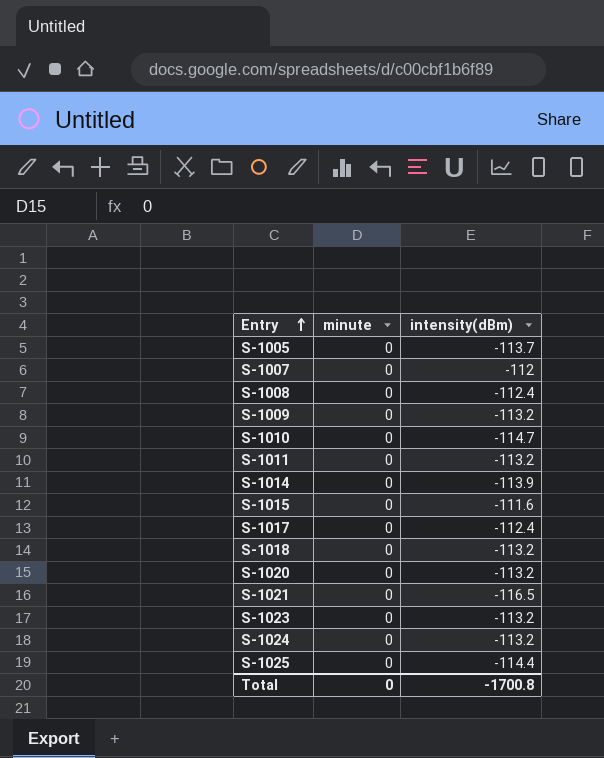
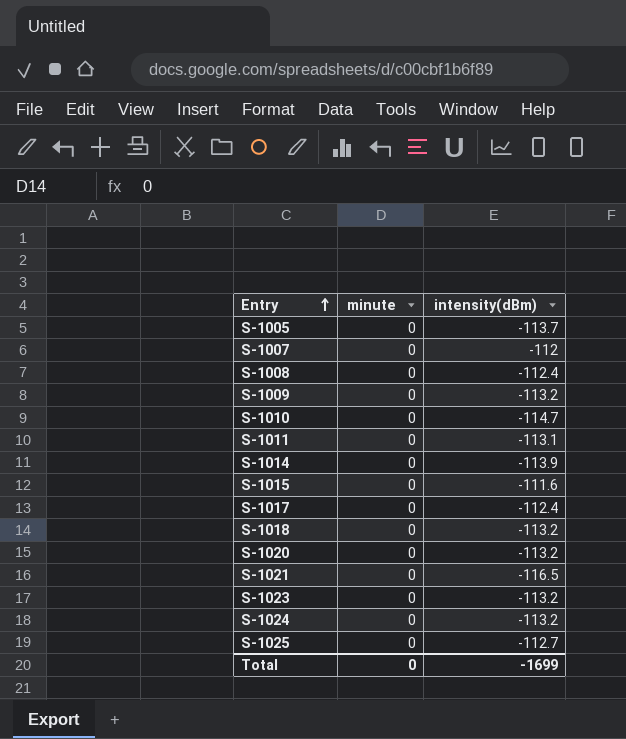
S-1011 | intensity(dBm): -113.2 -> -113.1
S-1025 | intensity(dBm): -114.4 -> -112.7
Total | intensity(dBm): -1700.8 -> -1699

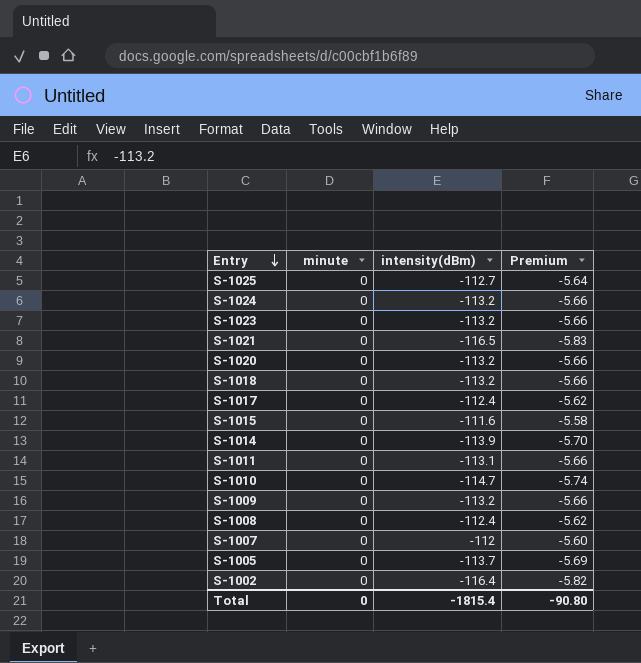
row order: Entry ascending -> Entry descending
column Premium | formula: none -> [intensity(dBm)] * 0.05
row S-1002: none -> 0 | -116.4 | -5.82
Total | intensity(dBm): -1699 -> -1815.4

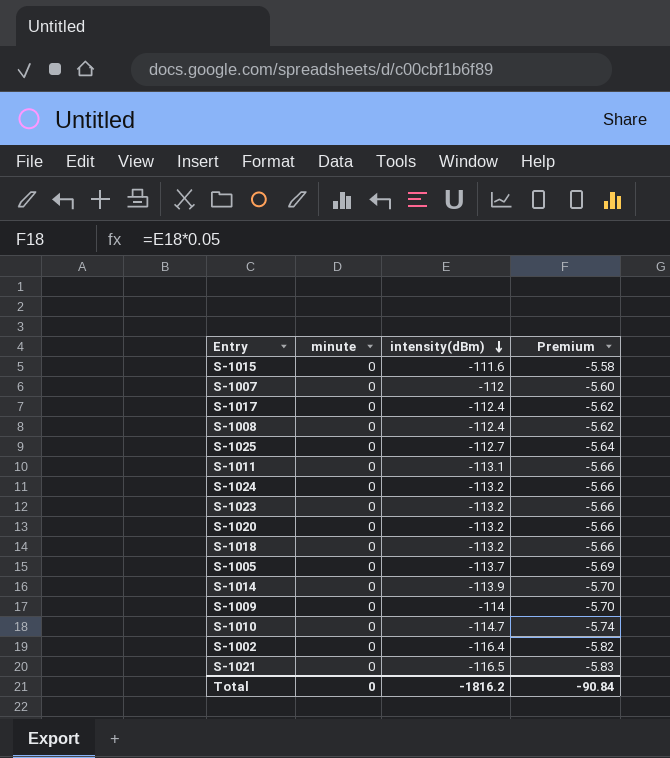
row order: Entry descending -> intensity(dBm) descending
S-1009 | intensity(dBm): -113.2 -> -114
S-1009 | Premium: -5.66 -> -5.70
Total | intensity(dBm): -1815.4 -> -1816.2
Total | Premium: -90.80 -> -90.84

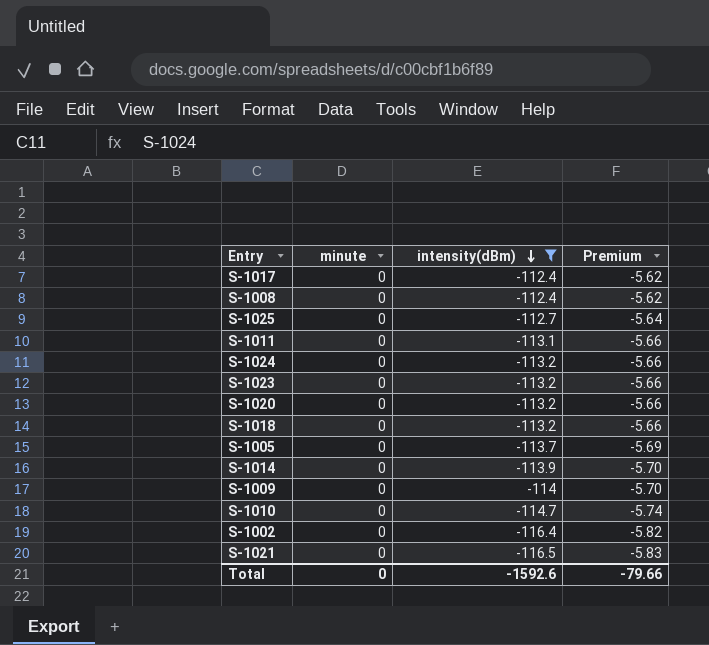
filter: none -> intensity(dBm) <= -112.4
Total | intensity(dBm): -1816.2 -> -1592.6
Total | Premium: -90.84 -> -79.66

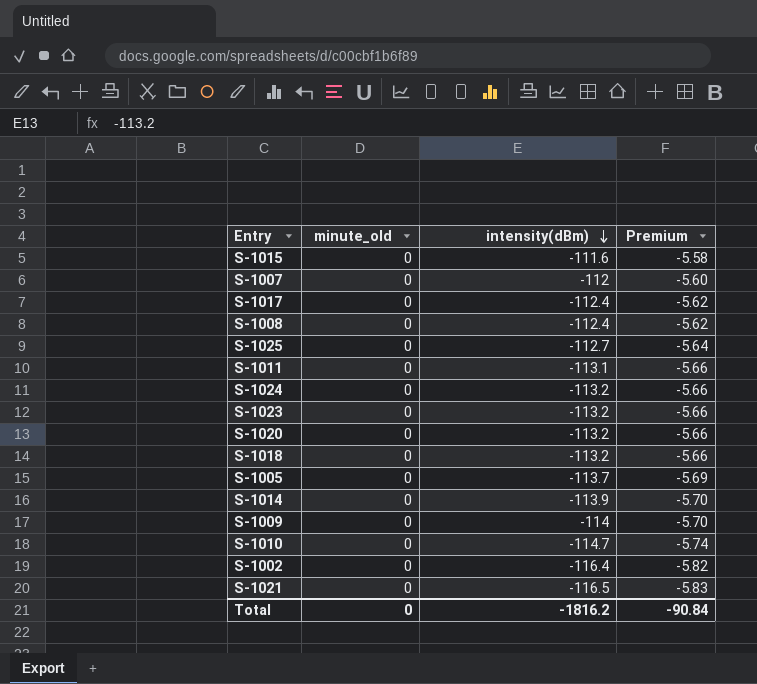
filter: intensity(dBm) <= -112.4 -> none
column name: minute -> minute_old
Total | intensity(dBm): -1592.6 -> -1816.2
Total | Premium: -79.66 -> -90.84

